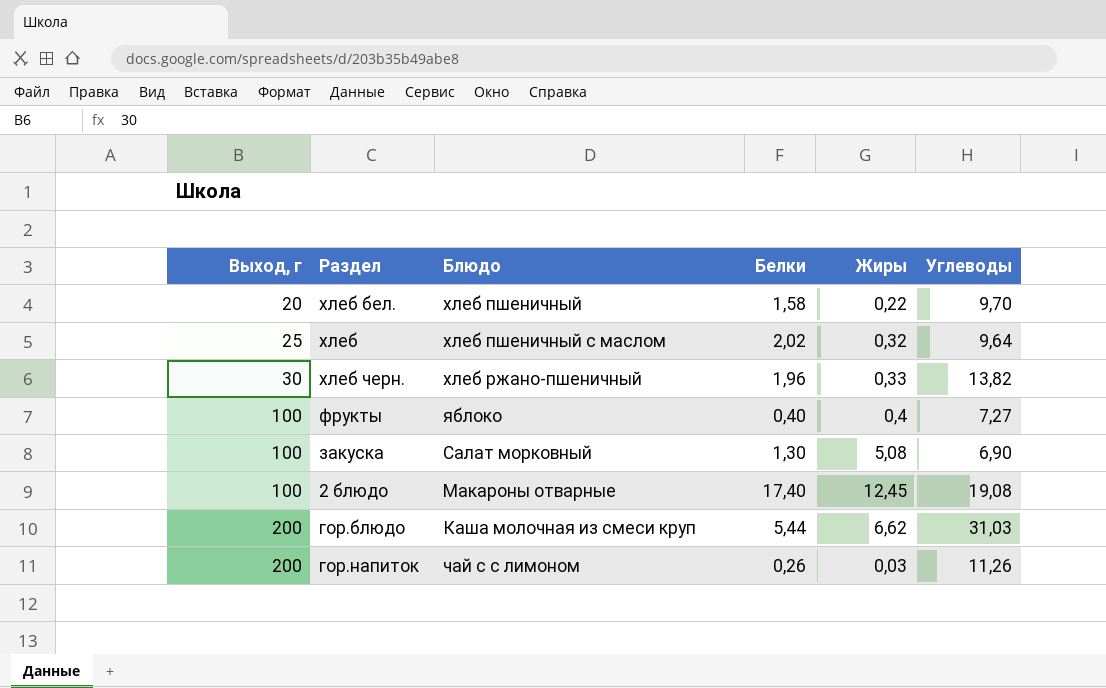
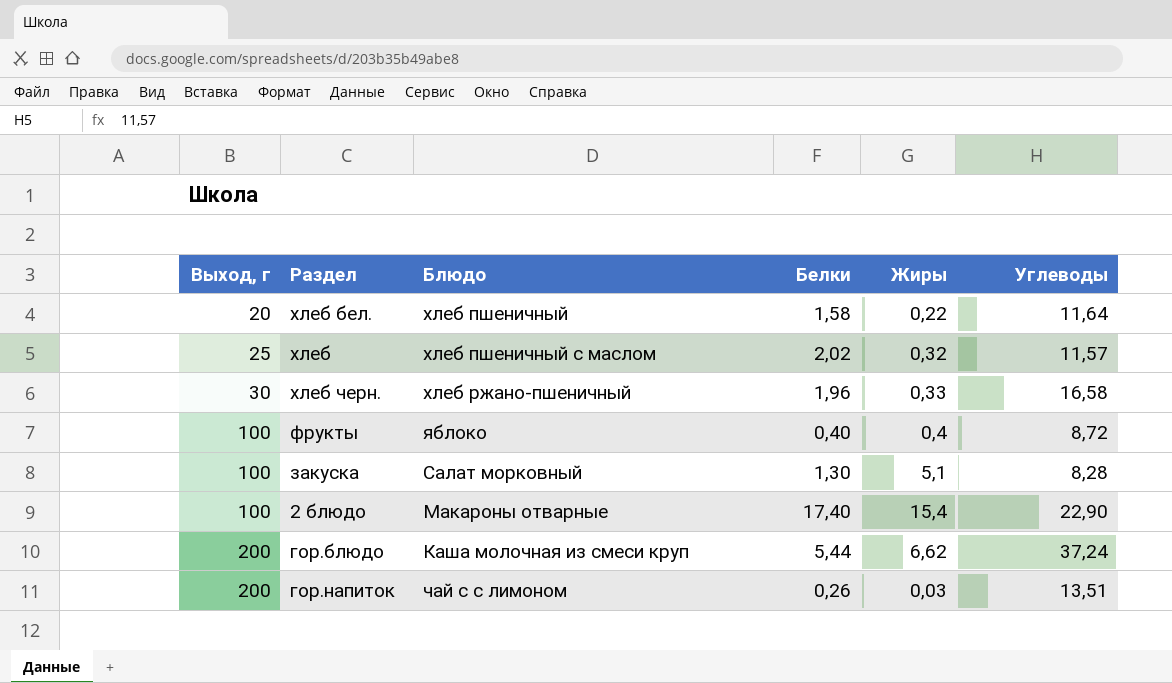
хлеб бел. | Углеводы: 9,70 -> 11,64
хлеб | Углеводы: 9,64 -> 11,57
хлеб черн. | Углеводы: 13,82 -> 16,58
фрукты | Углеводы: 7,27 -> 8,72
закуска | Жиры: 5,08 -> 5,1
закуска | Углеводы: 6,90 -> 8,28
2 блюдо | Жиры: 12,45 -> 15,4
2 блюдо | Углеводы: 19,08 -> 22,90
гор.блюдо | Углеводы: 31,03 -> 37,24
гор.напиток | Углеводы: 11,26 -> 13,51

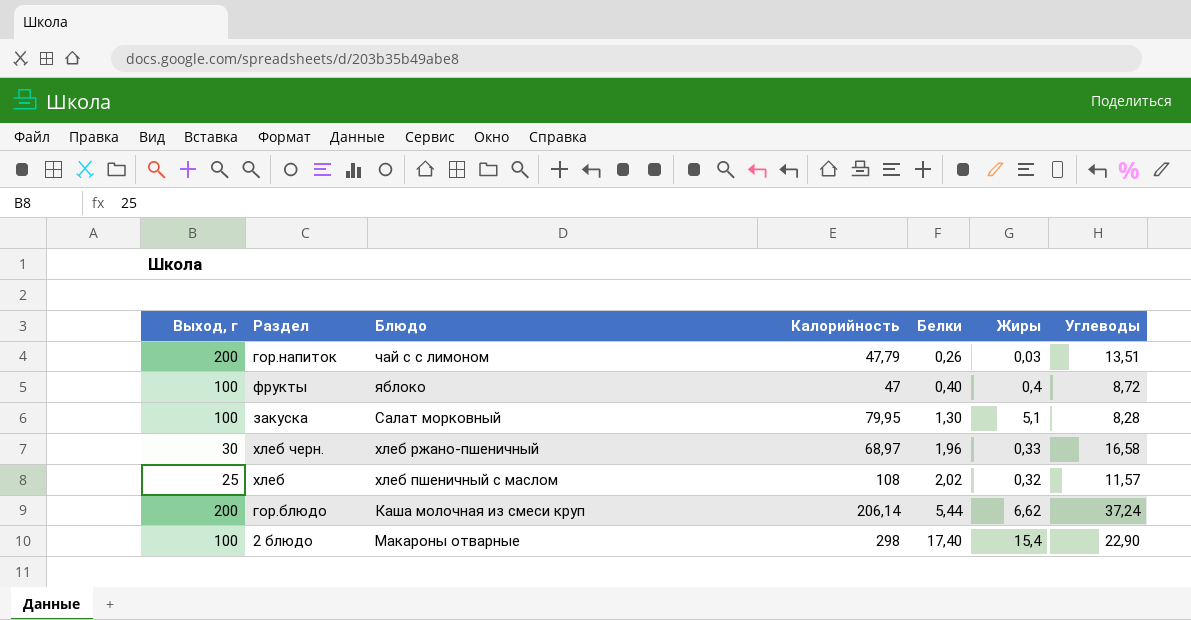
row order: Выход, г ascending -> Белки ascending
column Калорийность | position: none -> 4
row хлеб бел.: 20 | хлеб пшеничный | 1,58 | 0,22 | 11,64 -> none

